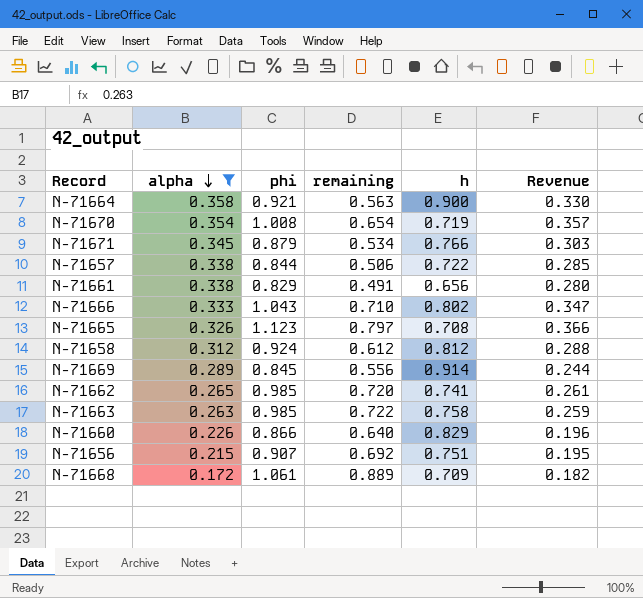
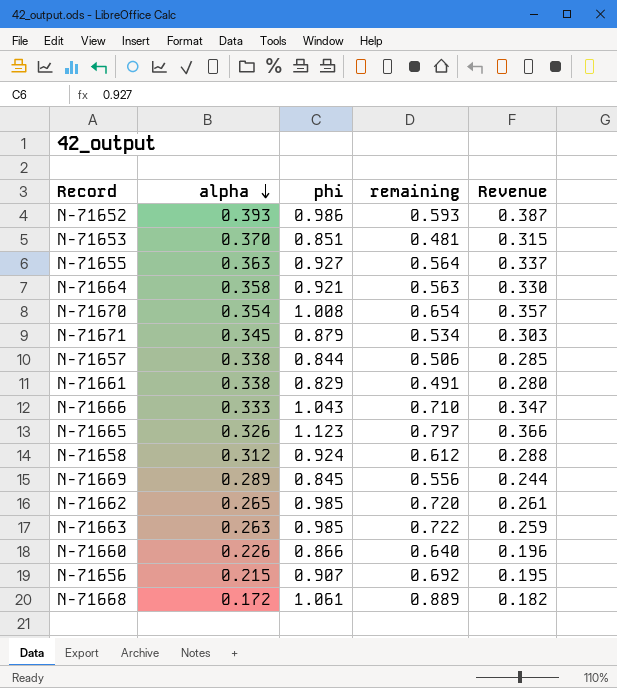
filter: alpha <= 0.358 -> none
column h | position: 5 -> none

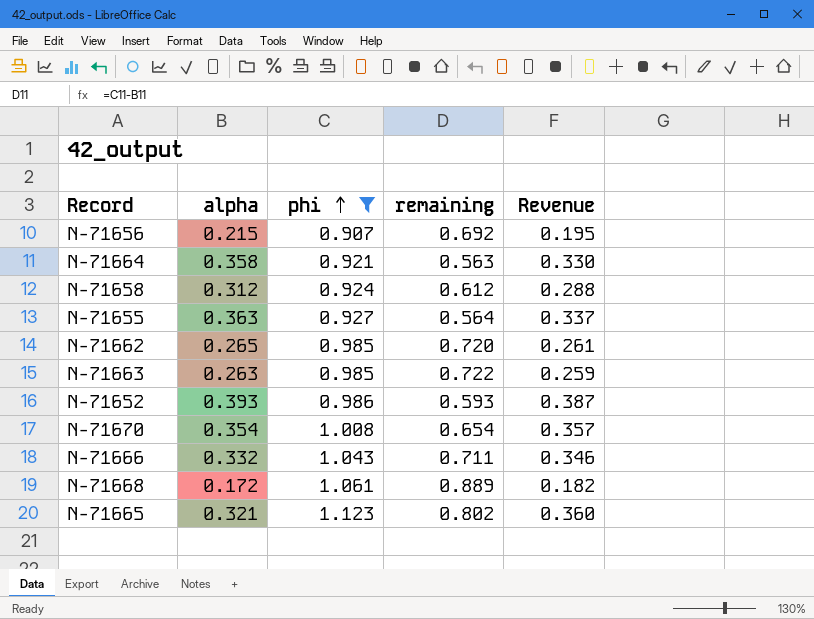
filter: none -> phi >= 0.907
row order: alpha descending -> phi ascending
N-71666 | alpha: 0.333 -> 0.332
N-71666 | remaining: 0.710 -> 0.711
N-71666 | Revenue: 0.347 -> 0.346
N-71665 | alpha: 0.326 -> 0.321
N-71665 | remaining: 0.797 -> 0.802
N-71665 | Revenue: 0.366 -> 0.360

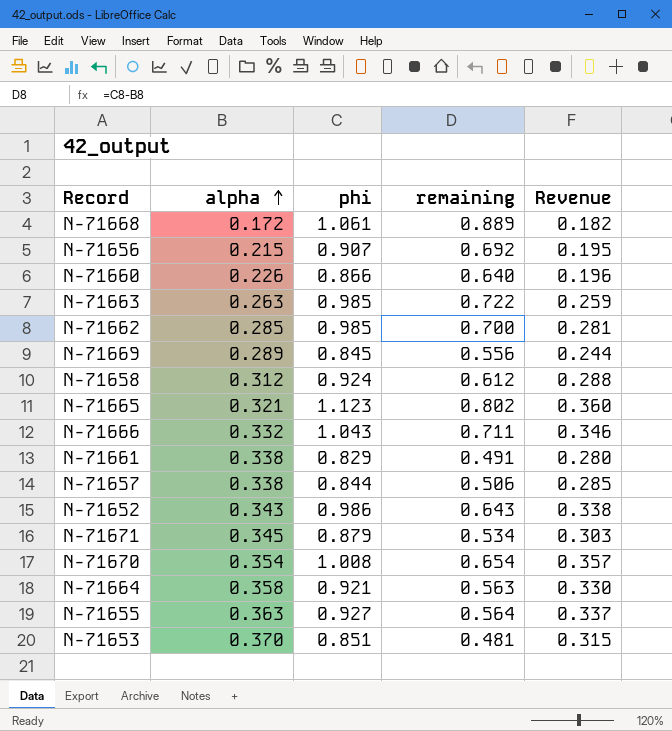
filter: phi >= 0.907 -> none
row order: phi ascending -> alpha ascending
N-71662 | alpha: 0.265 -> 0.285
N-71662 | remaining: 0.720 -> 0.700
N-71662 | Revenue: 0.261 -> 0.281
N-71652 | alpha: 0.393 -> 0.343
N-71652 | remaining: 0.593 -> 0.643
N-71652 | Revenue: 0.387 -> 0.338

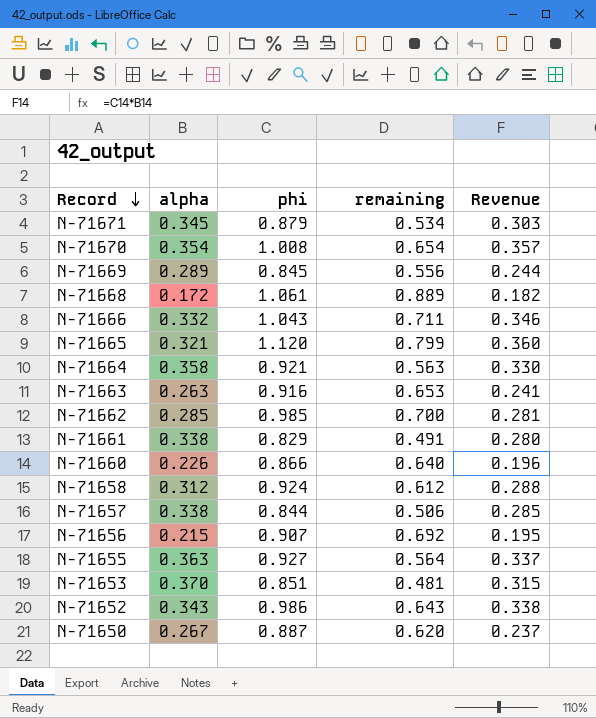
row order: alpha ascending -> Record descending
N-71665 | phi: 1.123 -> 1.120
N-71665 | remaining: 0.802 -> 0.799
N-71663 | phi: 0.985 -> 0.916
N-71663 | remaining: 0.722 -> 0.653
N-71663 | Revenue: 0.259 -> 0.241
row N-71650: none -> 0.267 | 0.887 | 0.620 | 0.237

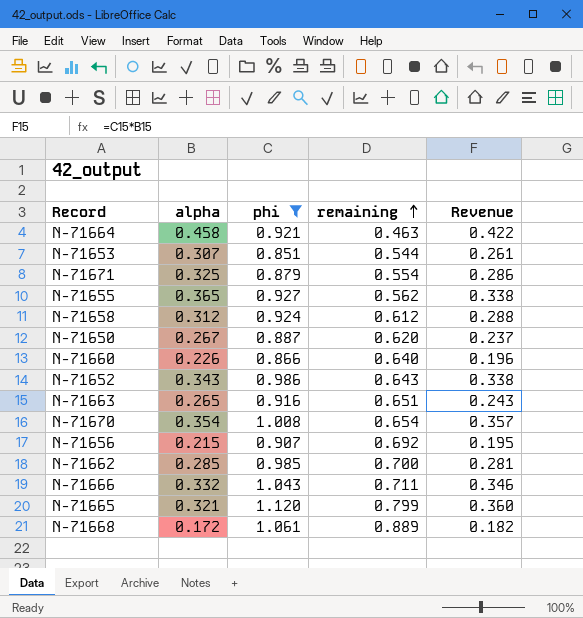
filter: none -> phi >= 0.851
row order: Record descending -> remaining ascending
N-71664 | alpha: 0.358 -> 0.458
N-71664 | remaining: 0.563 -> 0.463
N-71664 | Revenue: 0.330 -> 0.422
N-71653 | alpha: 0.370 -> 0.307
N-71653 | remaining: 0.481 -> 0.544
N-71653 | Revenue: 0.315 -> 0.261
N-71671 | alpha: 0.345 -> 0.325
N-71671 | remaining: 0.534 -> 0.554
N-71671 | Revenue: 0.303 -> 0.286
N-71655 | alpha: 0.363 -> 0.365
N-71655 | remaining: 0.564 -> 0.562
N-71655 | Revenue: 0.337 -> 0.338
N-71663 | alpha: 0.263 -> 0.265
N-71663 | remaining: 0.653 -> 0.651
N-71663 | Revenue: 0.241 -> 0.243

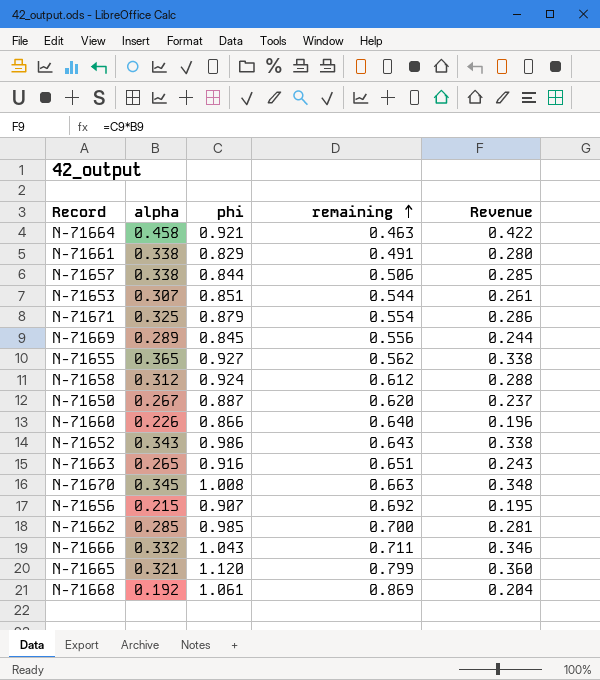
filter: phi >= 0.851 -> none
N-71670 | alpha: 0.354 -> 0.345
N-71670 | remaining: 0.654 -> 0.663
N-71670 | Revenue: 0.357 -> 0.348
N-71668 | alpha: 0.172 -> 0.192
N-71668 | remaining: 0.889 -> 0.869
N-71668 | Revenue: 0.182 -> 0.204

